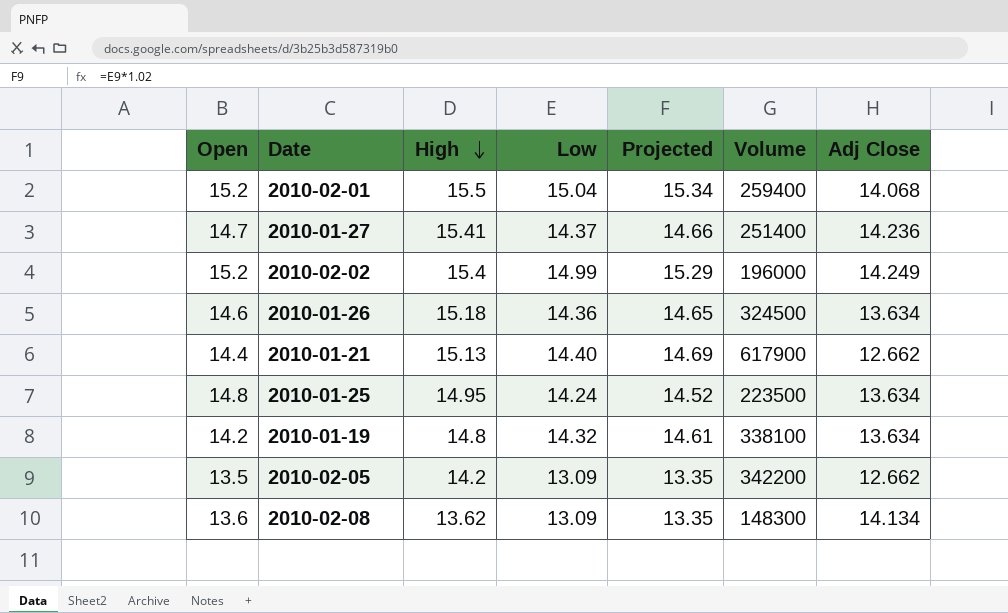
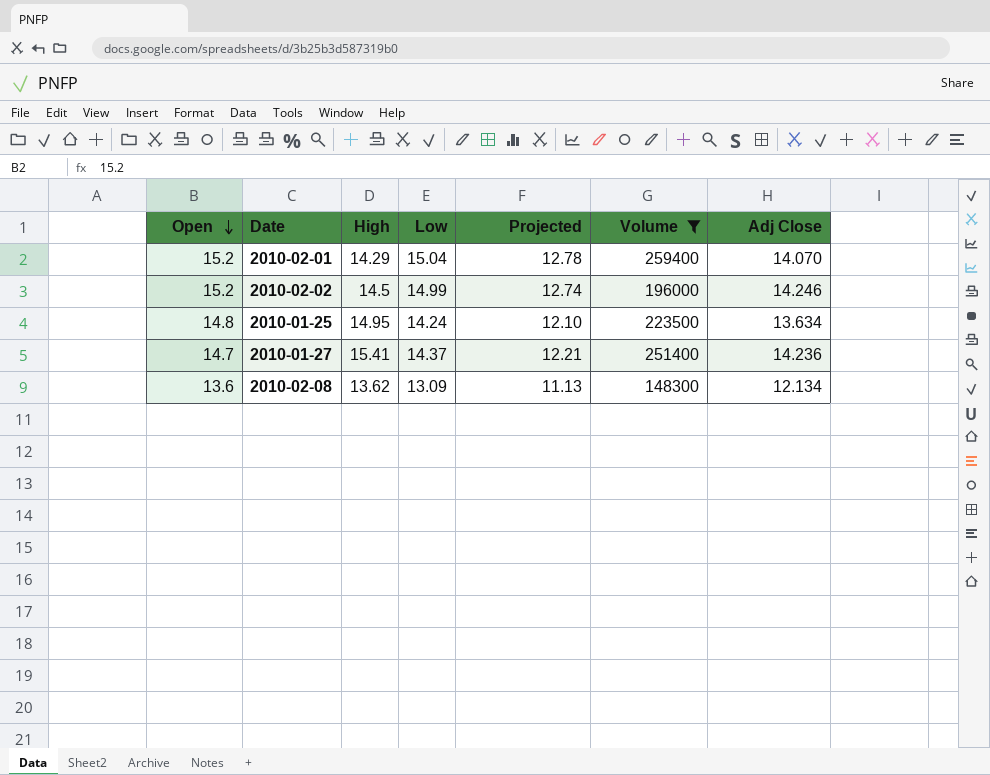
filter: none -> Volume <= 259400
row order: High descending -> Open descending
column Projected | formula: [Low] * 1.02 -> [Low] * 0.85
2010-02-01 | High: 15.5 -> 14.29
2010-02-01 | Adj Close: 14.068 -> 14.070
2010-02-02 | High: 15.4 -> 14.5
2010-02-02 | Adj Close: 14.249 -> 14.246
2010-02-08 | Adj Close: 14.134 -> 12.134

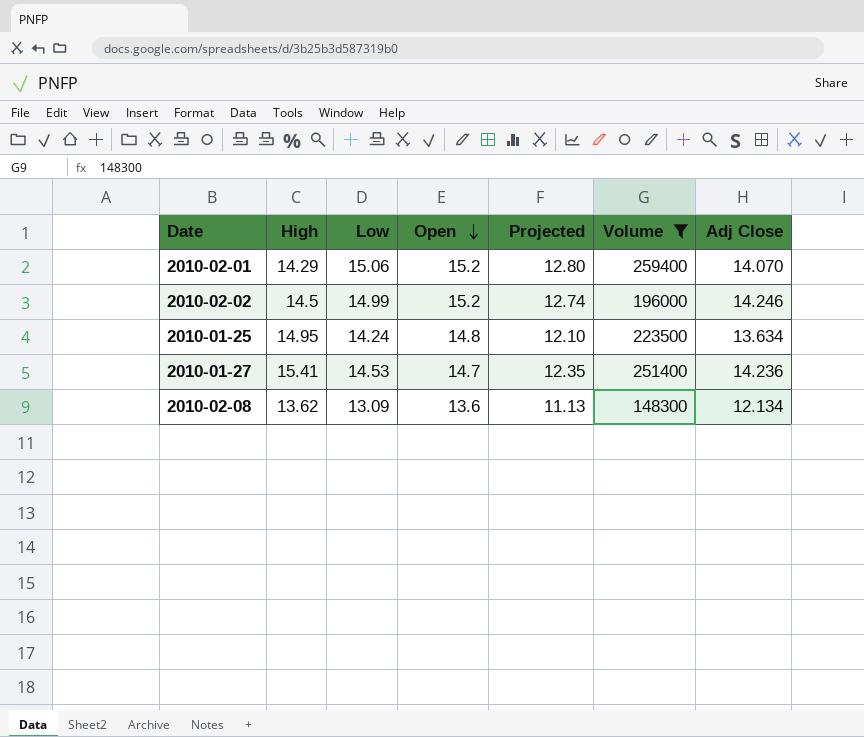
column Open | position: 1 -> 4
2010-02-01 | Low: 15.04 -> 15.06
2010-02-01 | Projected: 12.78 -> 12.80
2010-01-27 | Low: 14.37 -> 14.53
2010-01-27 | Projected: 12.21 -> 12.35

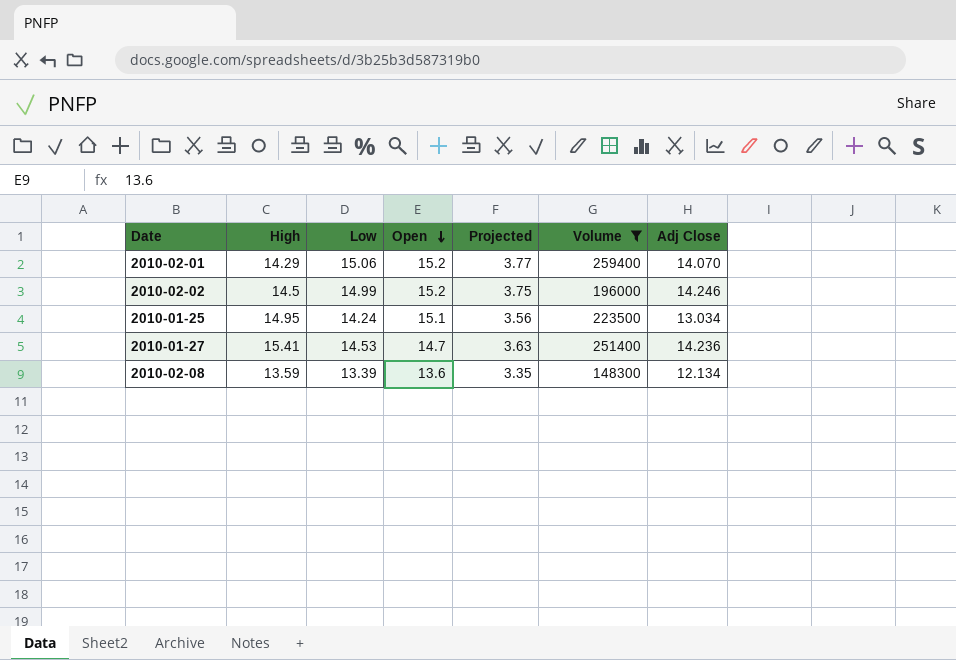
column Projected | formula: [Low] * 0.85 -> [Low] * 0.25
2010-01-25 | Open: 14.8 -> 15.1
2010-01-25 | Adj Close: 13.634 -> 13.034
2010-02-08 | High: 13.62 -> 13.59
2010-02-08 | Low: 13.09 -> 13.39

